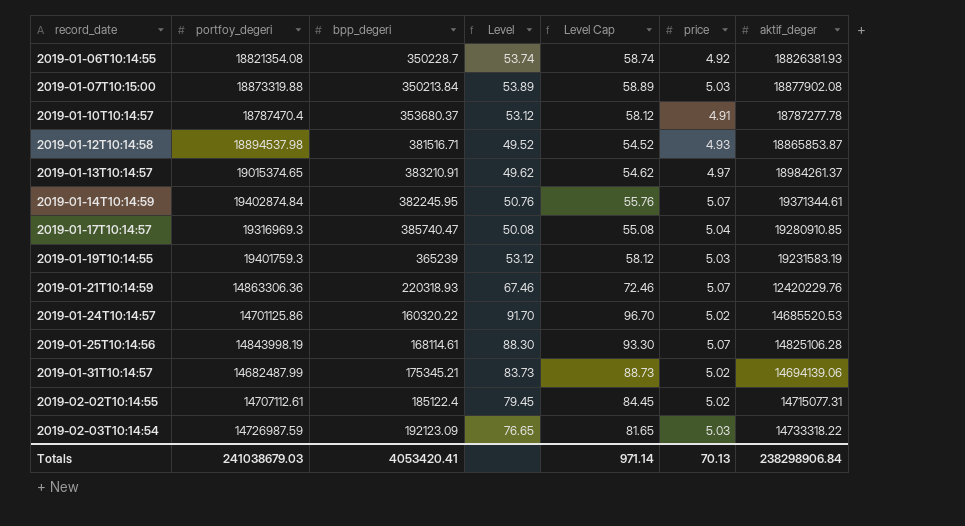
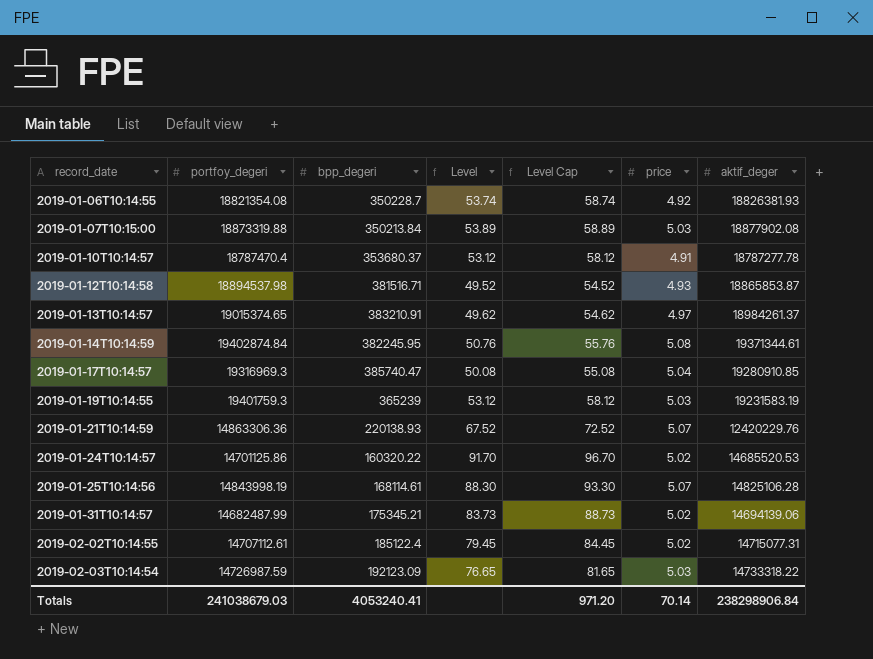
2019-01-14T10:14:59 | price: 5.07 -> 5.08
2019-01-21T10:14:59 | bpp_degeri: 220318.93 -> 220138.93
2019-01-21T10:14:59 | Level: 67.46 -> 67.52
2019-01-21T10:14:59 | Level Cap: 72.46 -> 72.52
Totals | bpp_degeri: 4053420.41 -> 4053240.41
Totals | Level Cap: 971.14 -> 971.20
Totals | price: 70.13 -> 70.14

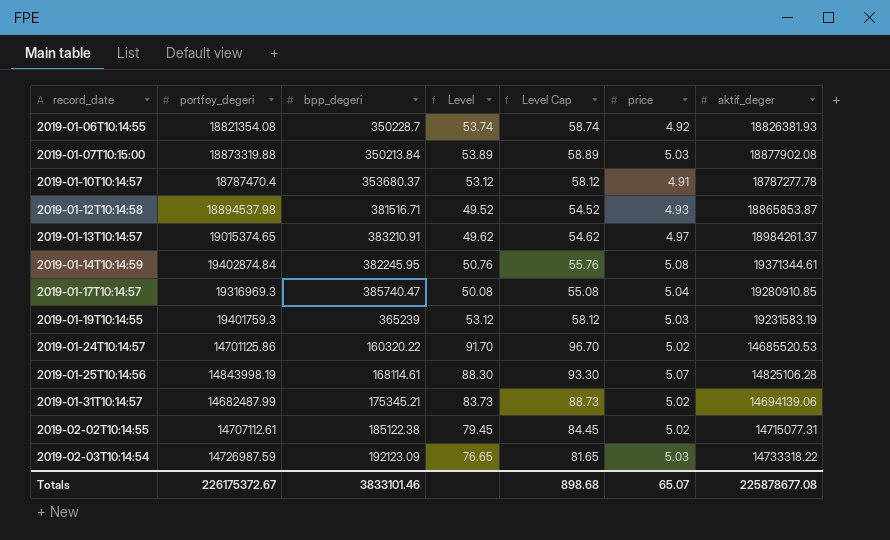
row 2019-01-21T10:14:59: 14863306.36 | 220138.93 | 67.52 | 72.52 | 5.07 | 12420229.76 -> none
2019-02-02T10:14:55 | bpp_degeri: 185122.4 -> 185122.38
Totals | portfoy_degeri: 241038679.03 -> 226175372.67
Totals | bpp_degeri: 4053240.41 -> 3833101.46
Totals | Level Cap: 971.20 -> 898.68
Totals | price: 70.14 -> 65.07
Totals | aktif_deger: 238298906.84 -> 225878677.08

